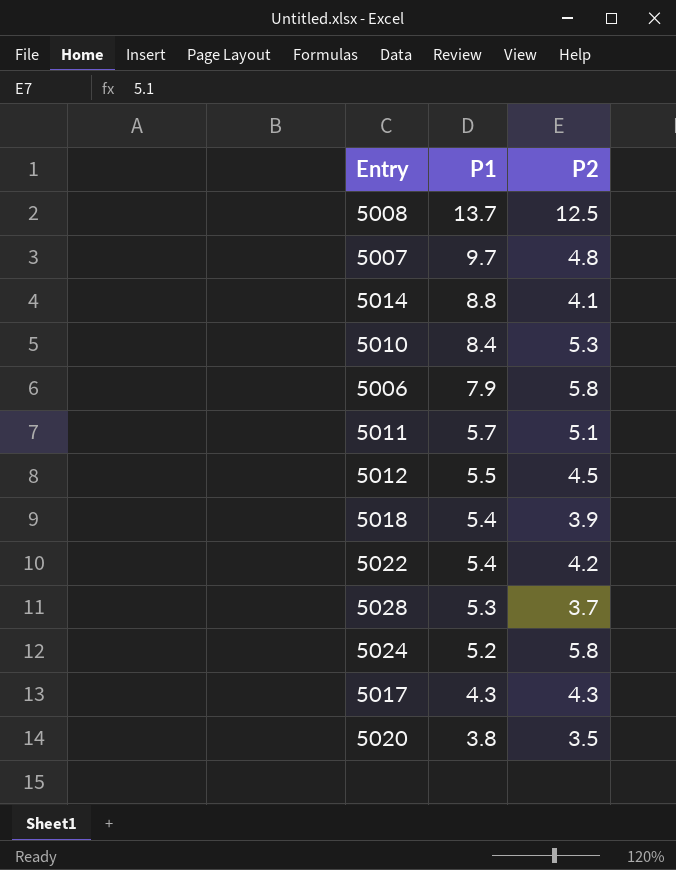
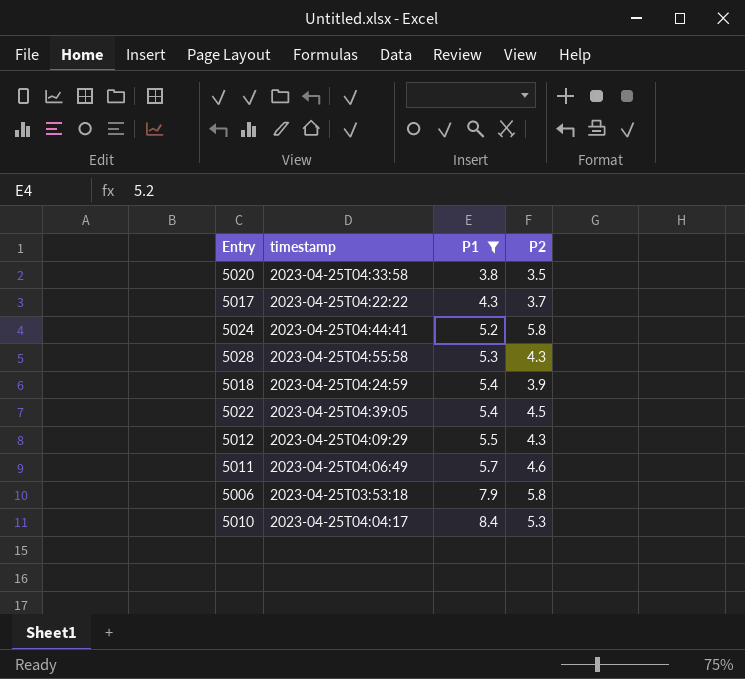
filter: none -> P1 <= 8.4
row order: P1 descending -> P1 ascending
column timestamp | position: none -> 2
5017 | P2: 4.3 -> 3.7
5028 | P2: 3.7 -> 4.3
5022 | P2: 4.2 -> 4.5
5012 | P2: 4.5 -> 4.3
5011 | P2: 5.1 -> 4.6

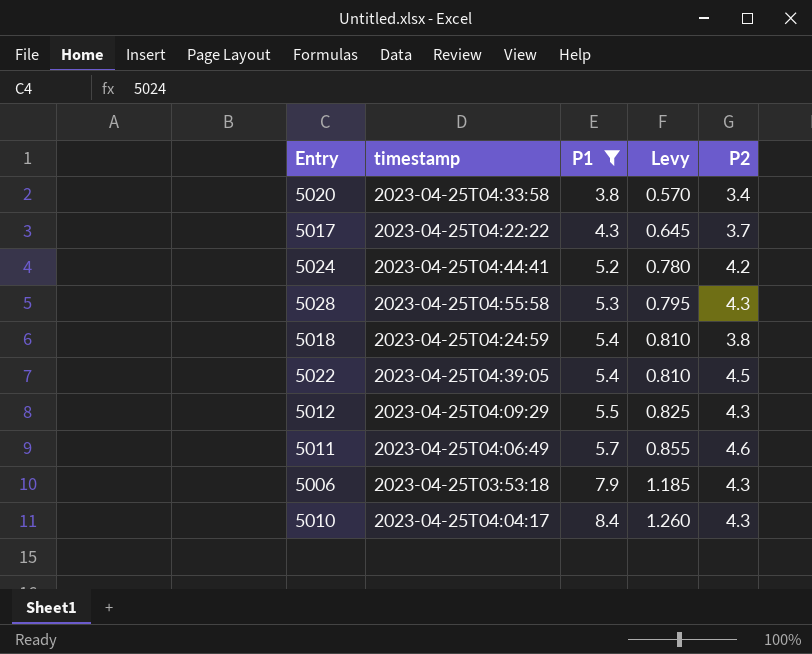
column Levy | formula: none -> [P1] * 0.15
5020 | P2: 3.5 -> 3.4
5024 | P2: 5.8 -> 4.2
5018 | P2: 3.9 -> 3.8
5006 | P2: 5.8 -> 4.3
5010 | P2: 5.3 -> 4.3

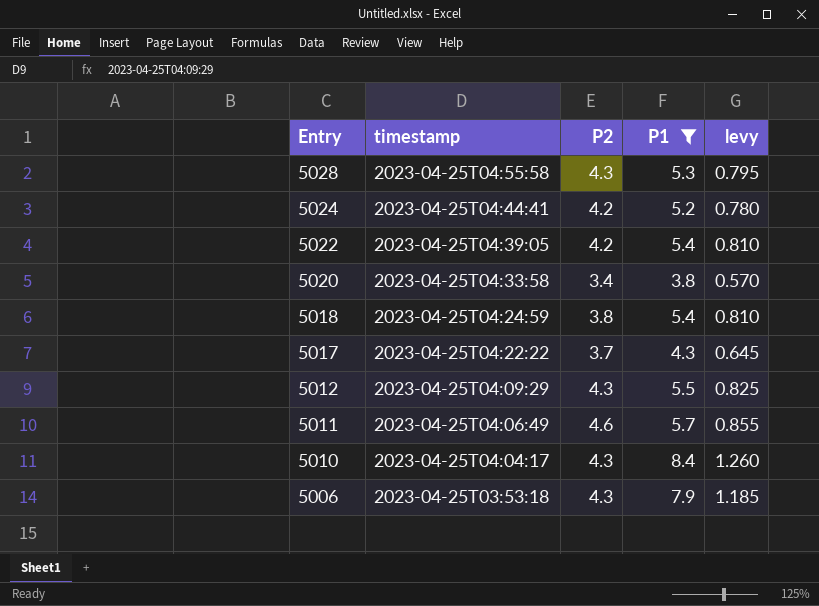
row order: P1 ascending -> Entry descending
column P2 | position: 5 -> 3
column name: Levy -> levy
5022 | P2: 4.5 -> 4.2

